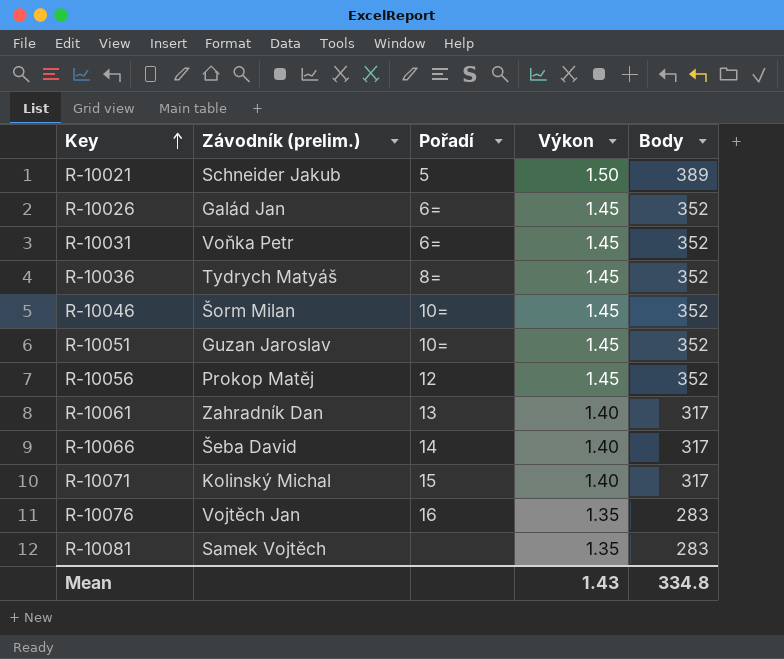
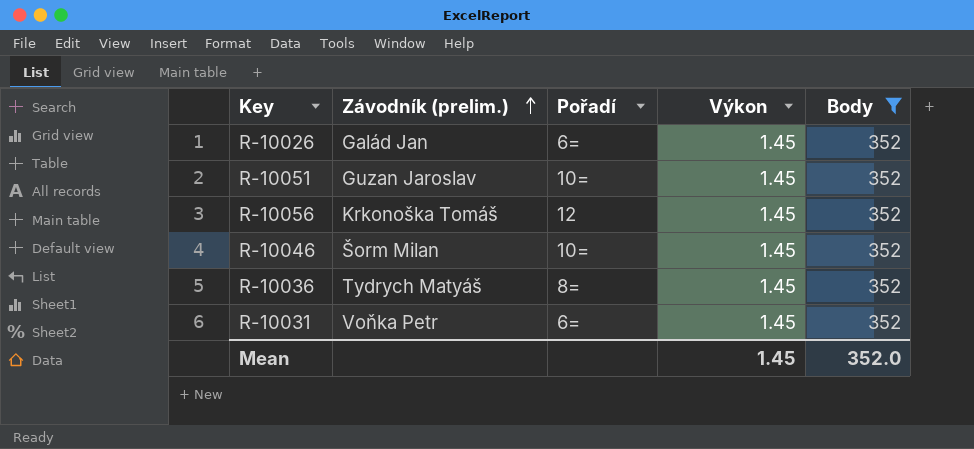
filter: none -> Body = 352
row order: Key ascending -> Závodník (prelim.) ascending
R-10056 | Závodník (prelim.): Prokop Matěj -> Krkonoška Tomáš
Mean | Výkon: 1.43 -> 1.45
Mean | Body: 334.8 -> 352.0

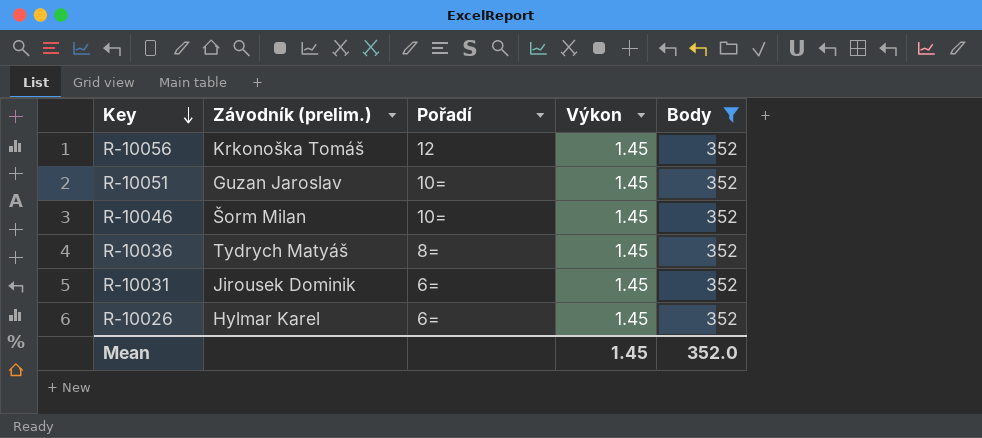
row order: Závodník (prelim.) ascending -> Key descending
R-10031 | Závodník (prelim.): Voňka Petr -> Jirousek Dominik
R-10026 | Závodník (prelim.): Galád Jan -> Hylmar Karel

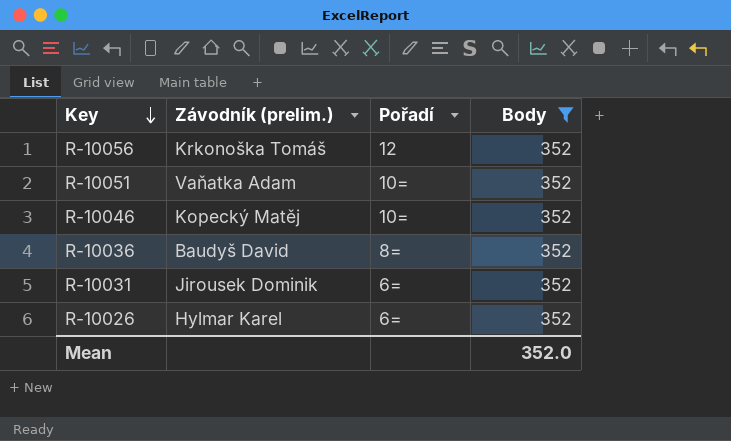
column Výkon | position: 4 -> none
R-10051 | Závodník (prelim.): Guzan Jaroslav -> Vaňatka Adam
R-10046 | Závodník (prelim.): Šorm Milan -> Kopecký Matěj
R-10036 | Závodník (prelim.): Tydrych Matyáš -> Baudyš David

